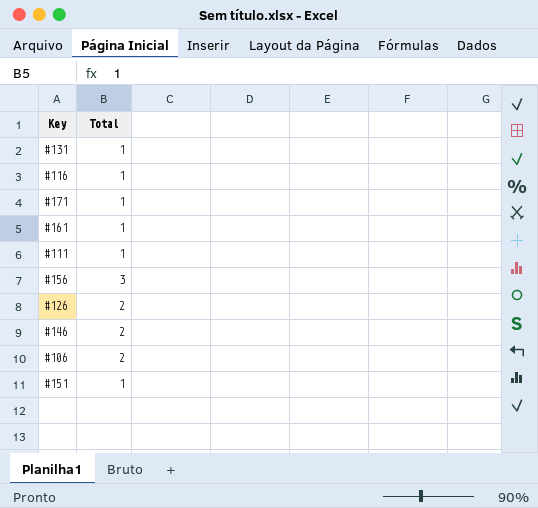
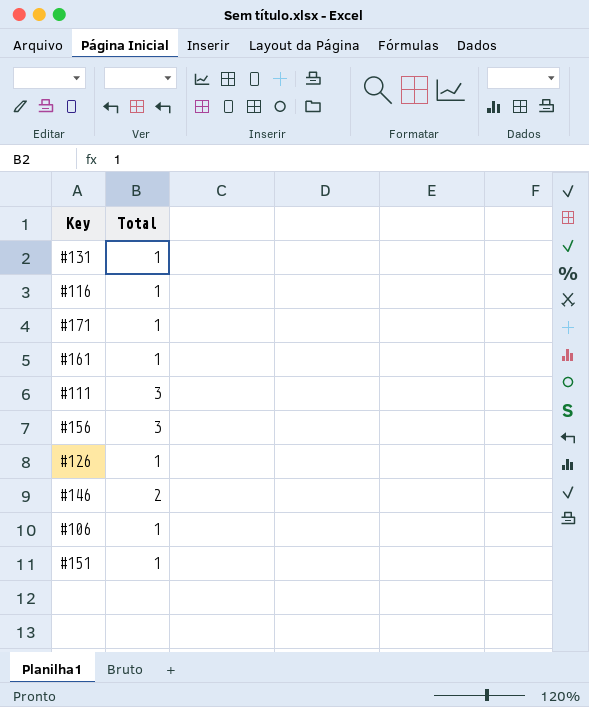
#111 | Total: 1 -> 3
#126 | Total: 2 -> 1
#106 | Total: 2 -> 1

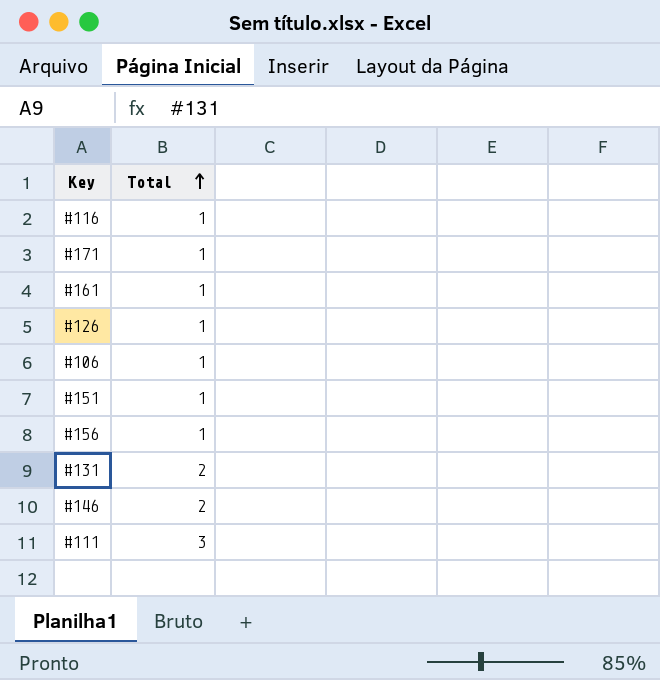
row order: none -> Total ascending
#156 | Total: 3 -> 1
#131 | Total: 1 -> 2

